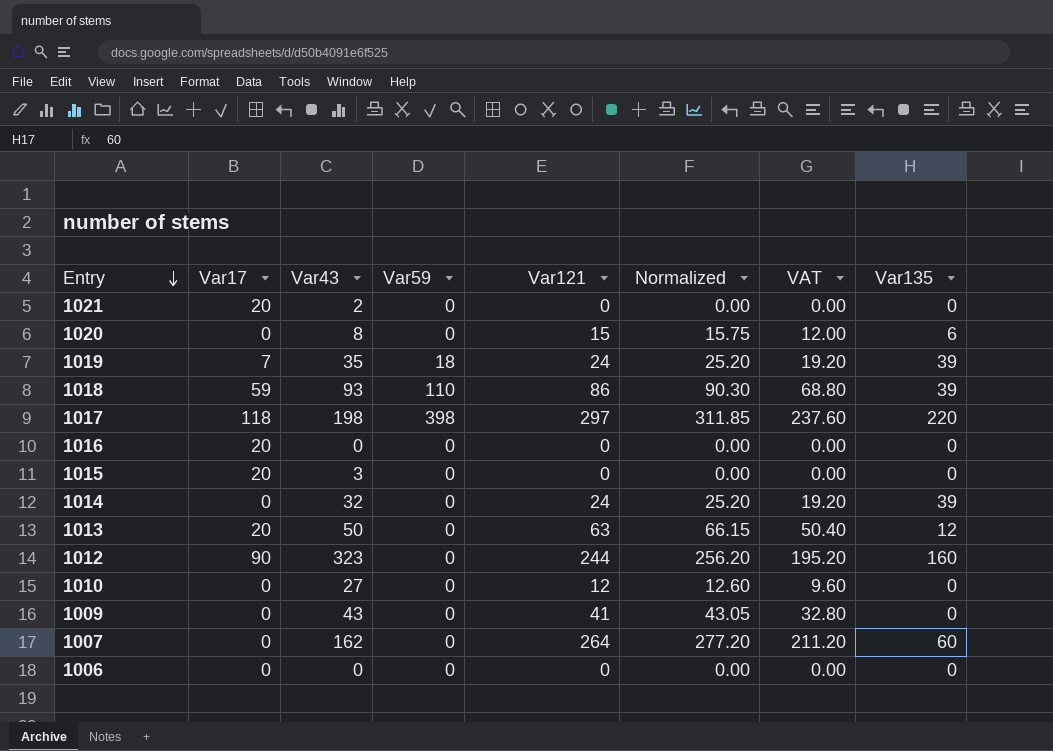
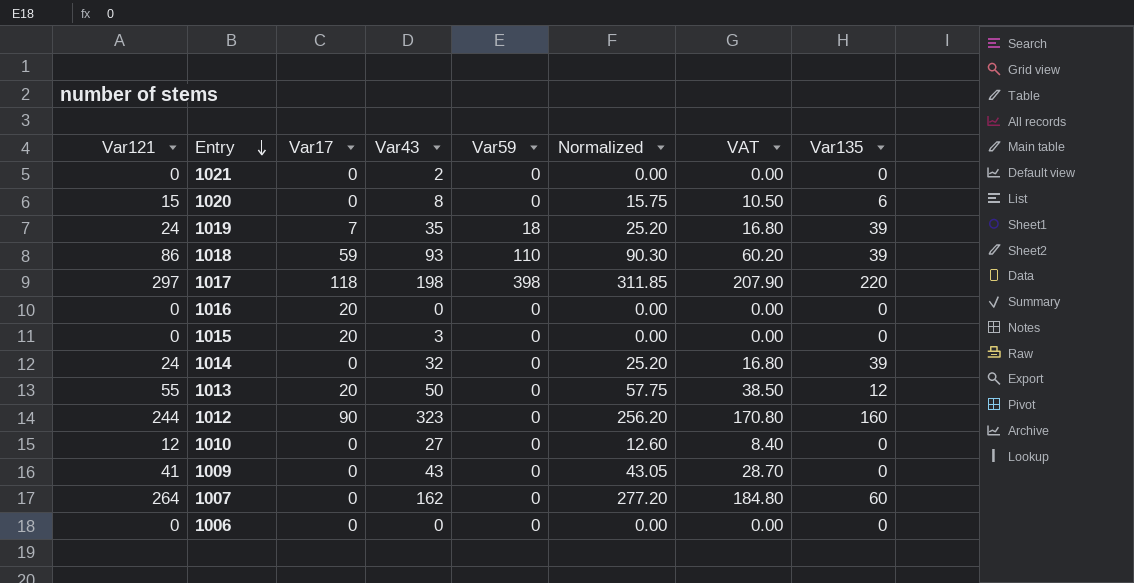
column Var121 | position: 5 -> 1
column VAT | formula: [Var121] * 0.8 -> [Var121] * 0.7
1021 | Var17: 20 -> 0
1013 | Var121: 63 -> 55
1013 | Normalized: 66.15 -> 57.75

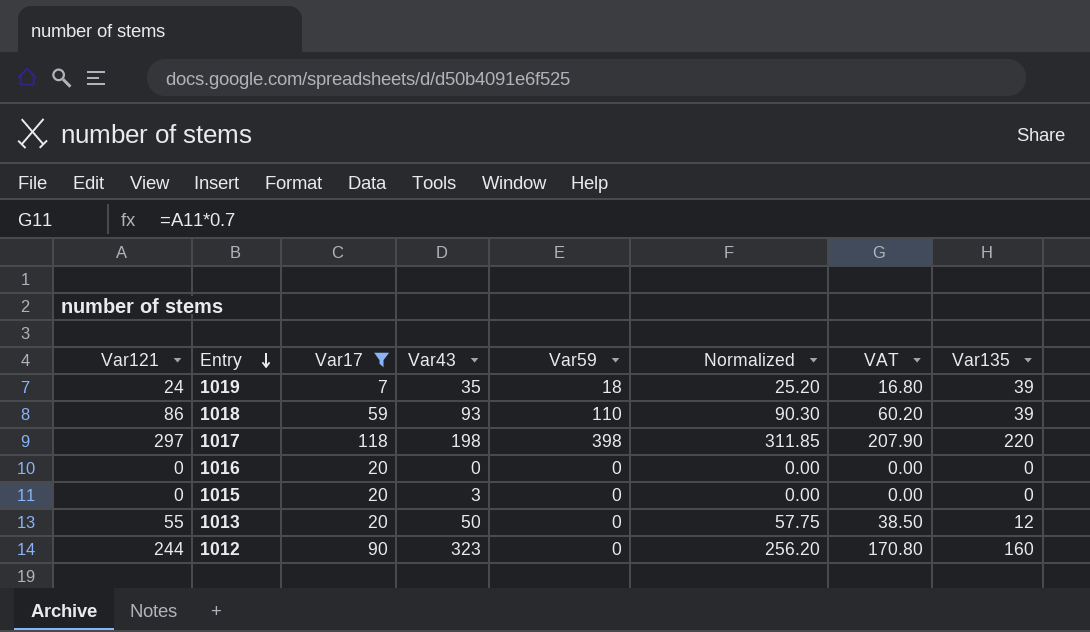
filter: none -> Var17 != 0

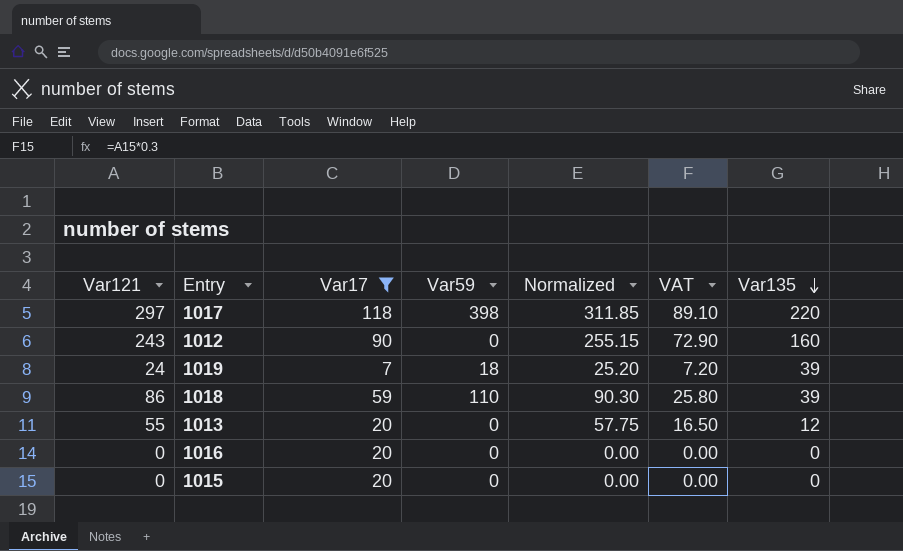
row order: Entry descending -> Var135 descending
column Var43 | position: 4 -> none
column VAT | formula: [Var121] * 0.7 -> [Var121] * 0.3
1012 | Var121: 244 -> 243
1012 | Normalized: 256.20 -> 255.15

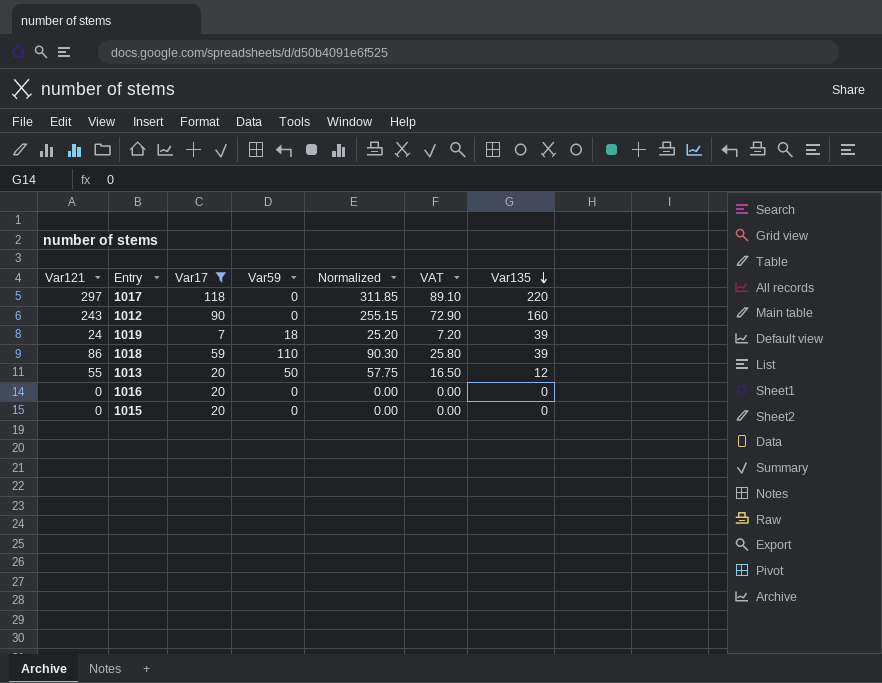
1017 | Var59: 398 -> 0
1013 | Var59: 0 -> 50

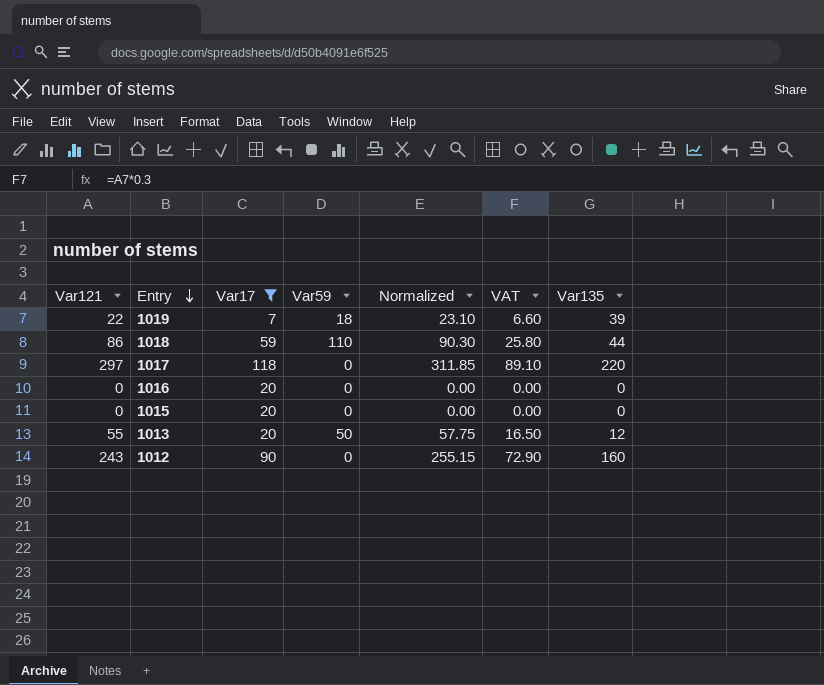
row order: Var135 descending -> Entry descending
1019 | Var121: 24 -> 22
1019 | Normalized: 25.20 -> 23.10
1019 | VAT: 7.20 -> 6.60
1018 | Var135: 39 -> 44

